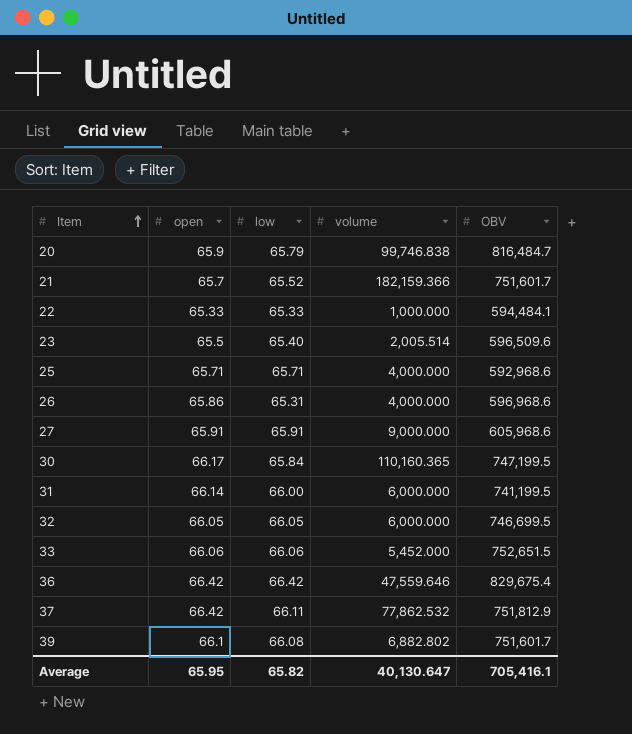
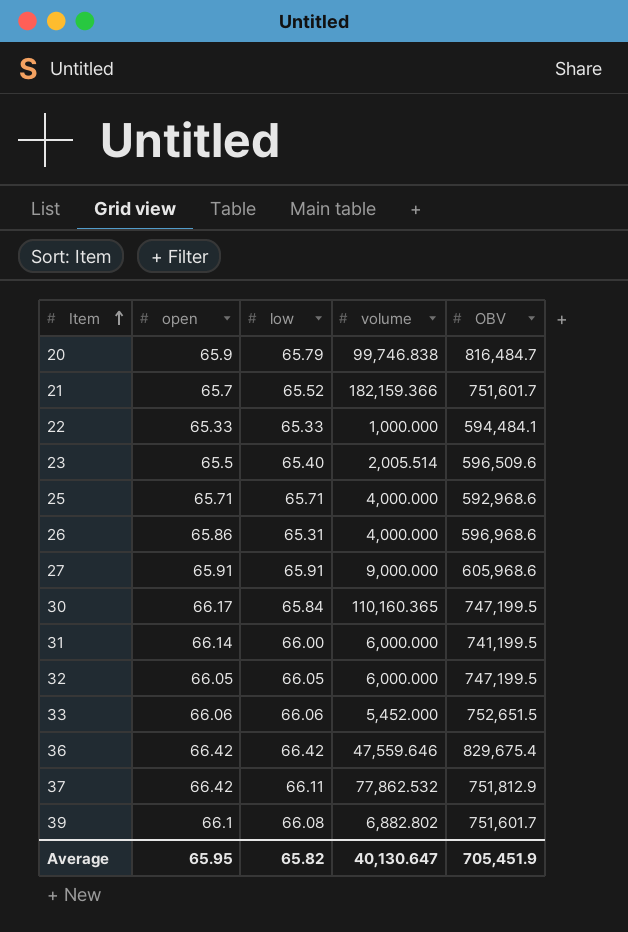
32 | OBV: 746,699.5 -> 747,199.5
Average | OBV: 705,416.1 -> 705,451.9

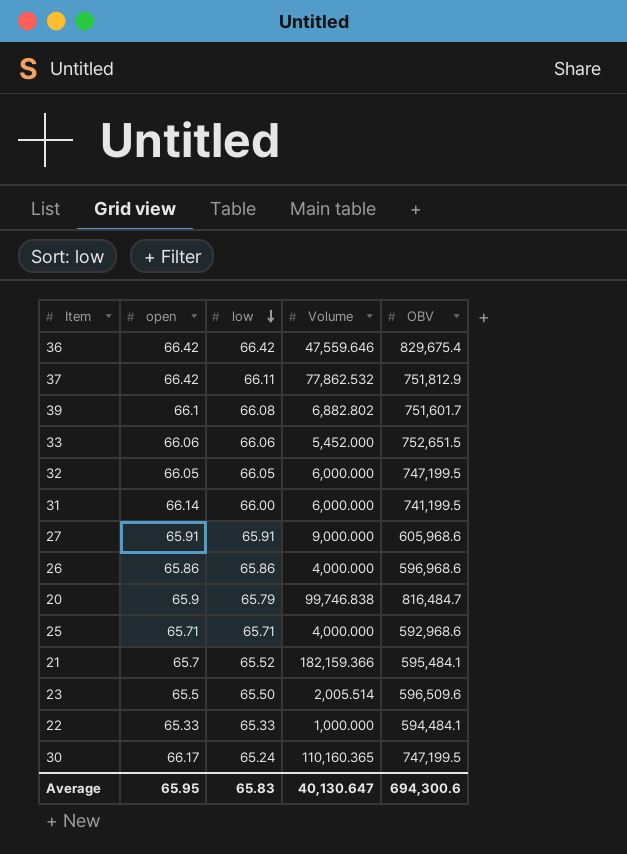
row order: Item ascending -> low descending
column name: volume -> Volume
26 | low: 65.31 -> 65.86
21 | OBV: 751,601.7 -> 595,484.1
23 | low: 65.40 -> 65.50
30 | low: 65.84 -> 65.24
Average | low: 65.82 -> 65.83
Average | OBV: 705,451.9 -> 694,300.6

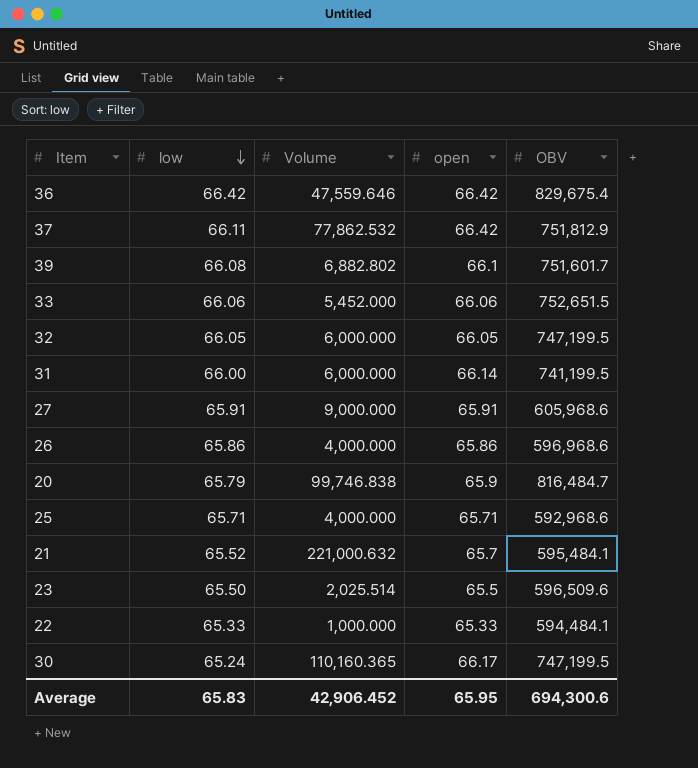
column open | position: 2 -> 4
21 | Volume: 182,159.366 -> 221,000.632
23 | Volume: 2,005.514 -> 2,025.514
Average | Volume: 40,130.647 -> 42,906.452

